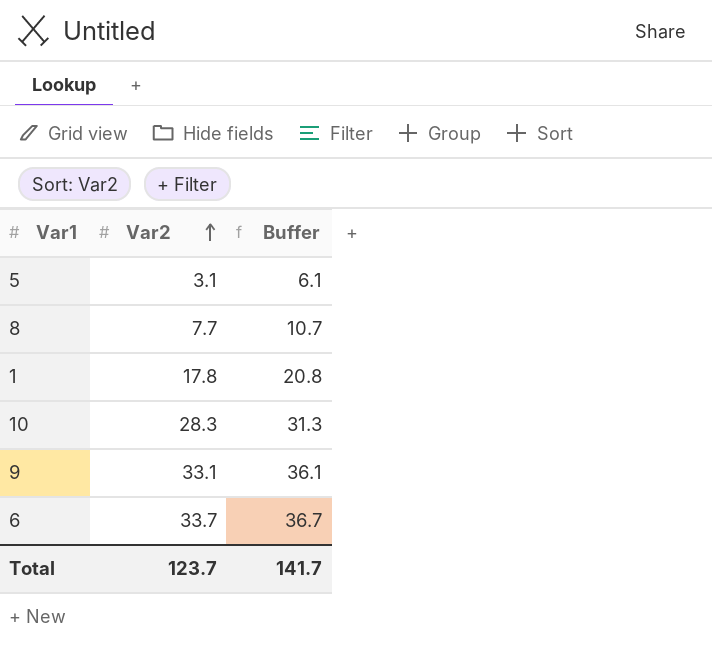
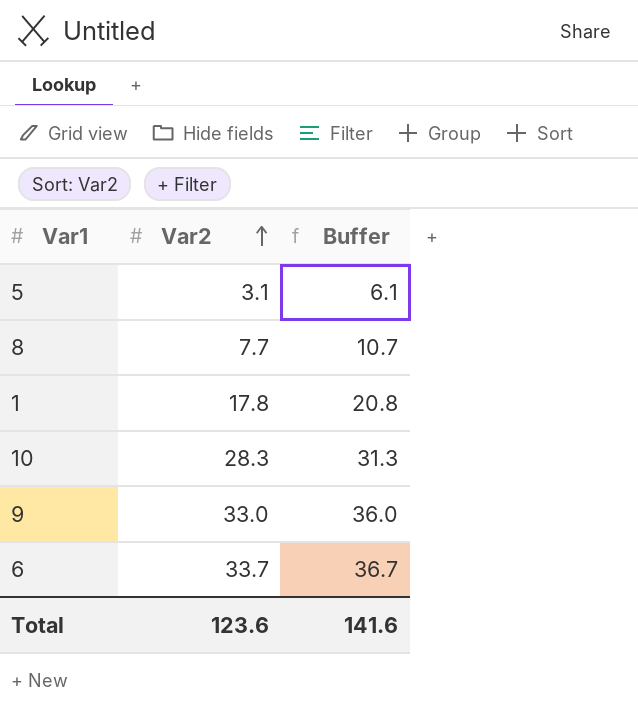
9 | Var2: 33.1 -> 33.0
9 | Buffer: 36.1 -> 36.0
Total | Var2: 123.7 -> 123.6
Total | Buffer: 141.7 -> 141.6

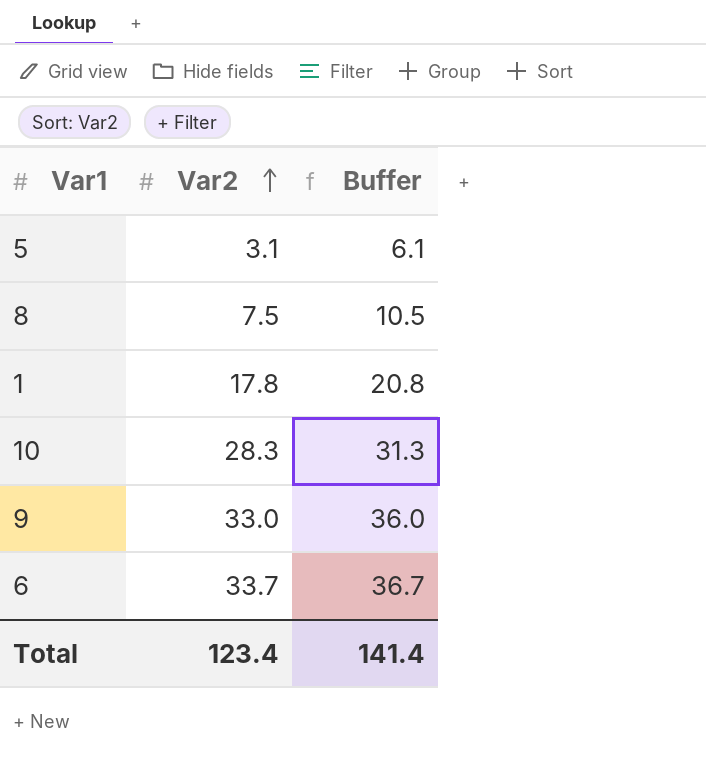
8 | Var2: 7.7 -> 7.5
8 | Buffer: 10.7 -> 10.5
Total | Var2: 123.6 -> 123.4
Total | Buffer: 141.6 -> 141.4

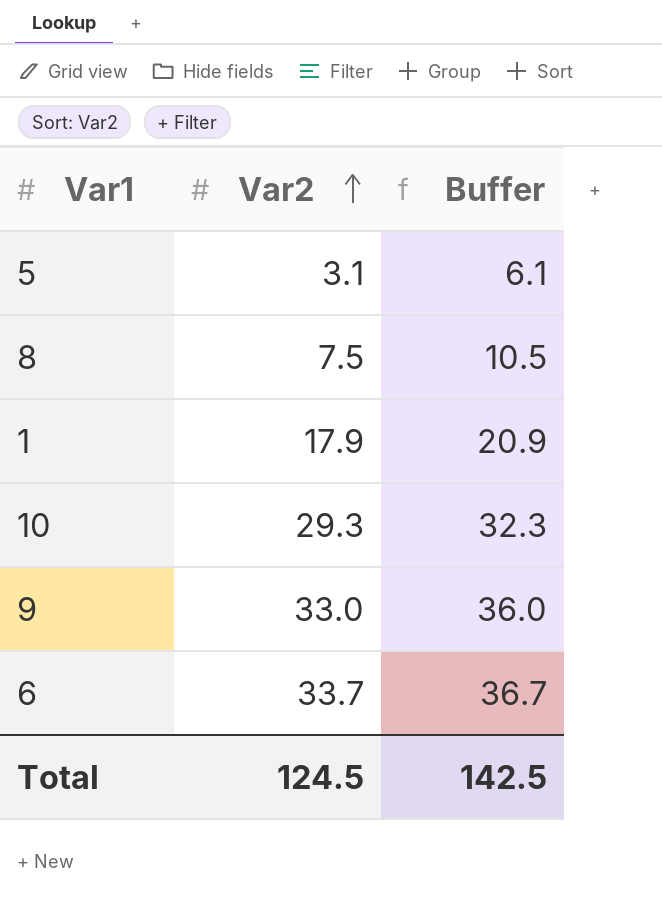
1 | Var2: 17.8 -> 17.9
1 | Buffer: 20.8 -> 20.9
10 | Var2: 28.3 -> 29.3
10 | Buffer: 31.3 -> 32.3
Total | Var2: 123.4 -> 124.5
Total | Buffer: 141.4 -> 142.5

